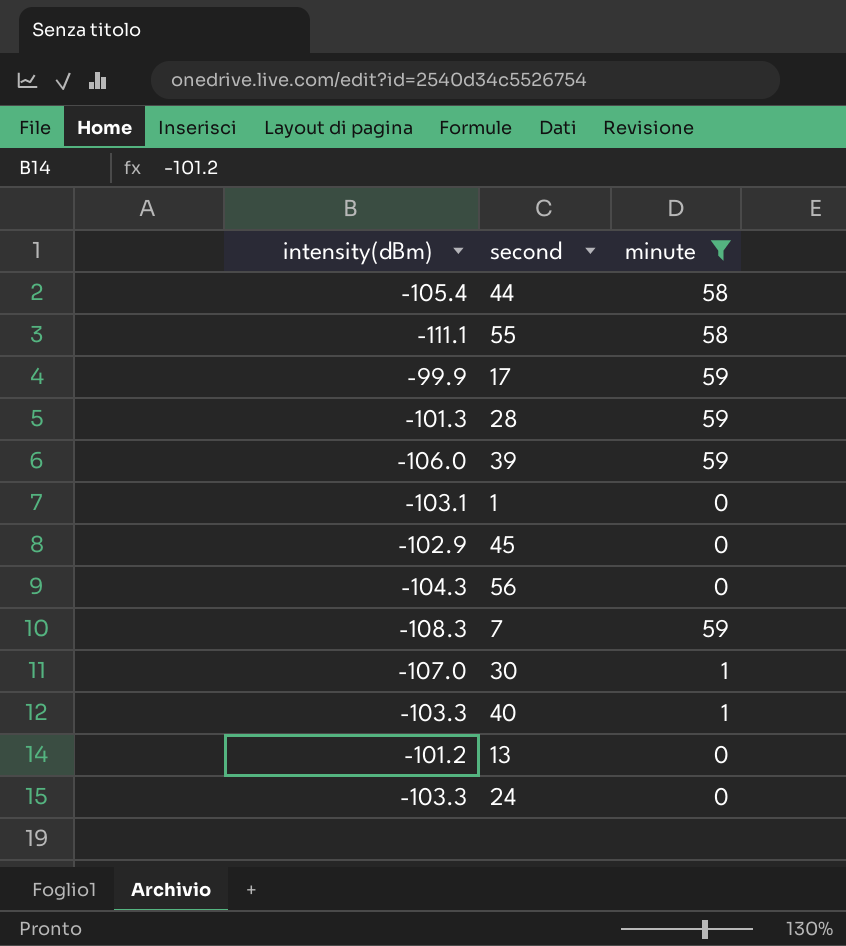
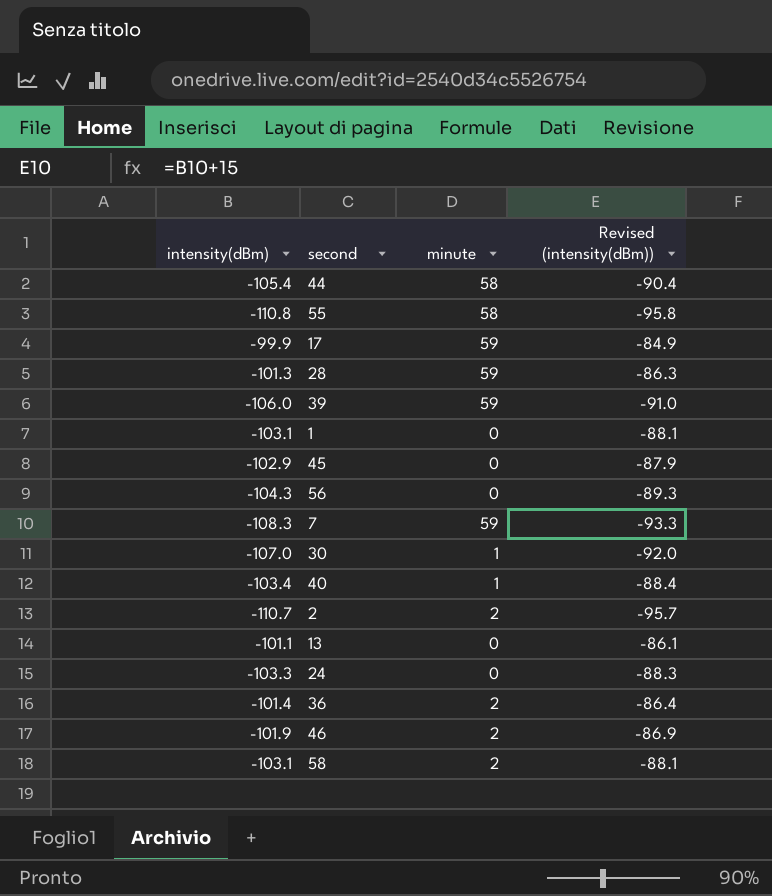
filter: minute != 2 -> none
column Revised (intensity(dBm)) | formula: none -> [intensity(dBm)] + 15
55 | intensity(dBm): -111.1 -> -110.8
40 | intensity(dBm): -103.3 -> -103.4
13 | intensity(dBm): -101.2 -> -101.1

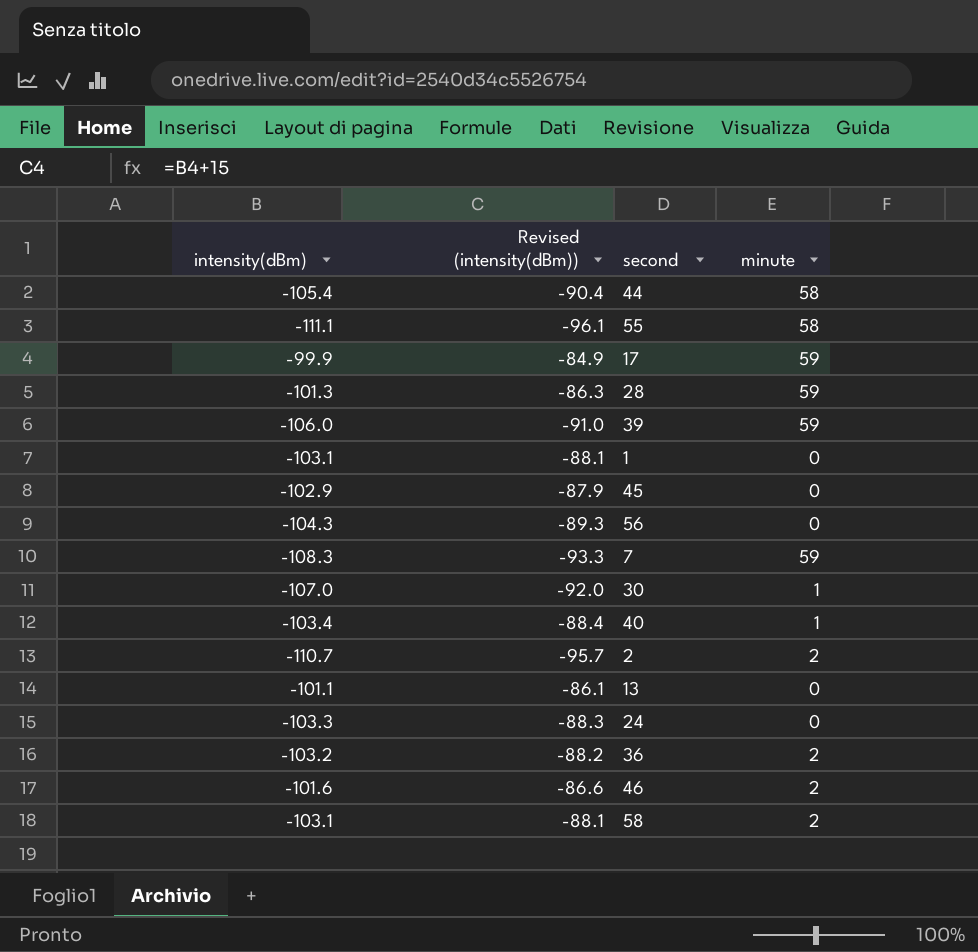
column Revised (intensity(dBm)) | position: 4 -> 2
55 | intensity(dBm): -110.8 -> -111.1
55 | Revised (intensity(dBm)): -95.8 -> -96.1
36 | intensity(dBm): -101.4 -> -103.2
36 | Revised (intensity(dBm)): -86.4 -> -88.2
46 | intensity(dBm): -101.9 -> -101.6
46 | Revised (intensity(dBm)): -86.9 -> -86.6

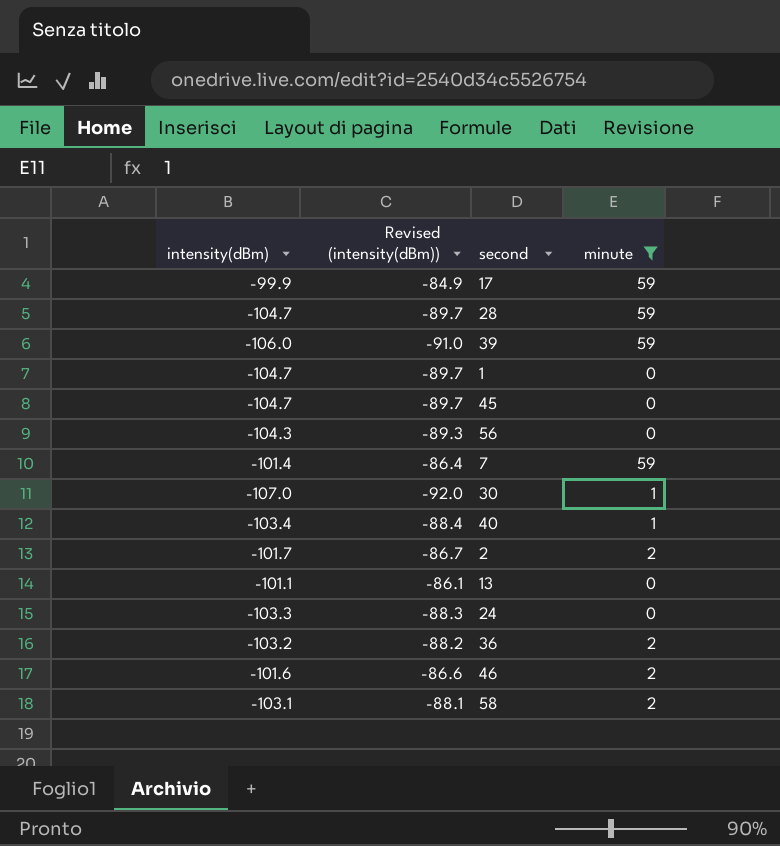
filter: none -> minute != 58
28 | intensity(dBm): -101.3 -> -104.7
28 | Revised (intensity(dBm)): -86.3 -> -89.7
1 | intensity(dBm): -103.1 -> -104.7
1 | Revised (intensity(dBm)): -88.1 -> -89.7
45 | intensity(dBm): -102.9 -> -104.7
45 | Revised (intensity(dBm)): -87.9 -> -89.7
7 | intensity(dBm): -108.3 -> -101.4
7 | Revised (intensity(dBm)): -93.3 -> -86.4
2 | intensity(dBm): -110.7 -> -101.7
2 | Revised (intensity(dBm)): -95.7 -> -86.7

